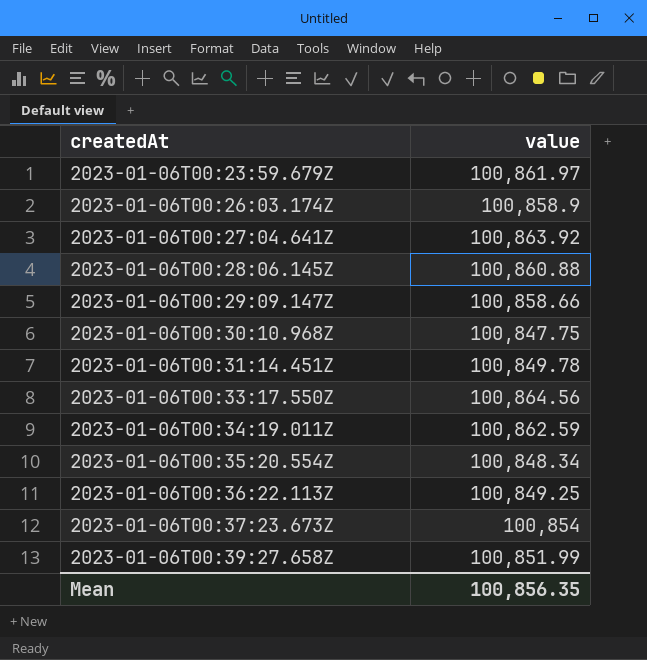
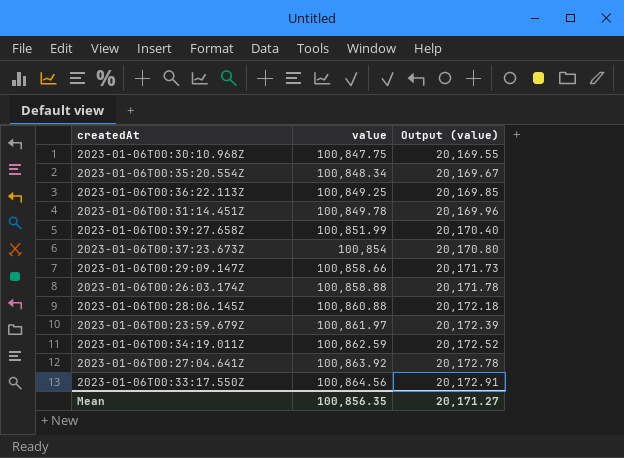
row order: createdAt ascending -> value ascending
column Output (value) | formula: none -> [value] * 0.2
2023-01-06T00:26:03.174Z | value: 100,858.9 -> 100,858.88

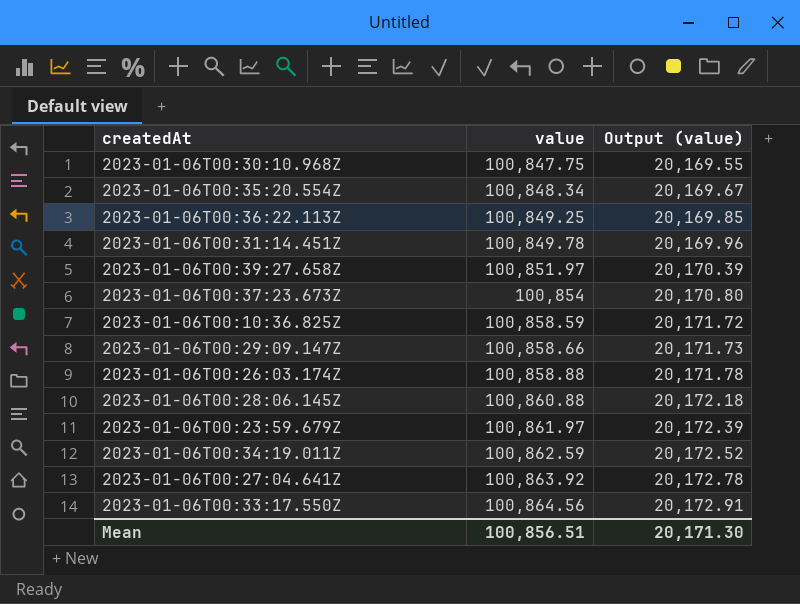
2023-01-06T00:39:27.658Z | value: 100,851.99 -> 100,851.97
2023-01-06T00:39:27.658Z | Output (value): 20,170.40 -> 20,170.39
row 2023-01-06T00:10:36.825Z: none -> 100,858.59 | 20,171.72
Mean | value: 100,856.35 -> 100,856.51
Mean | Output (value): 20,171.27 -> 20,171.30

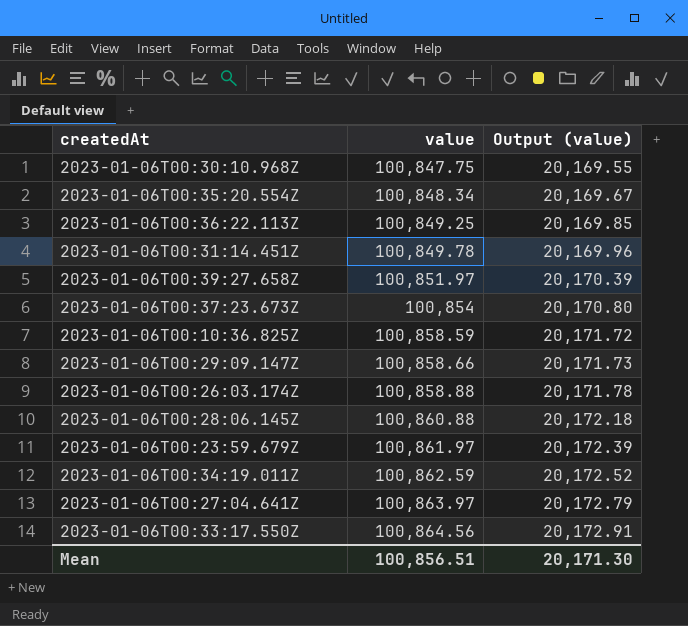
2023-01-06T00:27:04.641Z | value: 100,863.92 -> 100,863.97
2023-01-06T00:27:04.641Z | Output (value): 20,172.78 -> 20,172.79

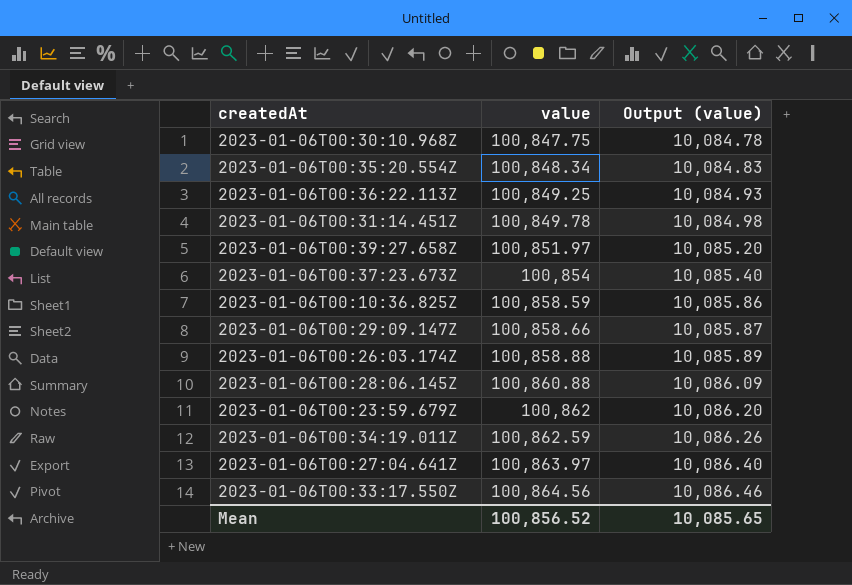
column Output (value) | formula: [value] * 0.2 -> [value] * 0.1
2023-01-06T00:23:59.679Z | value: 100,861.97 -> 100,862
Mean | value: 100,856.51 -> 100,856.52
Mean | Output (value): 20,171.30 -> 10,085.65

